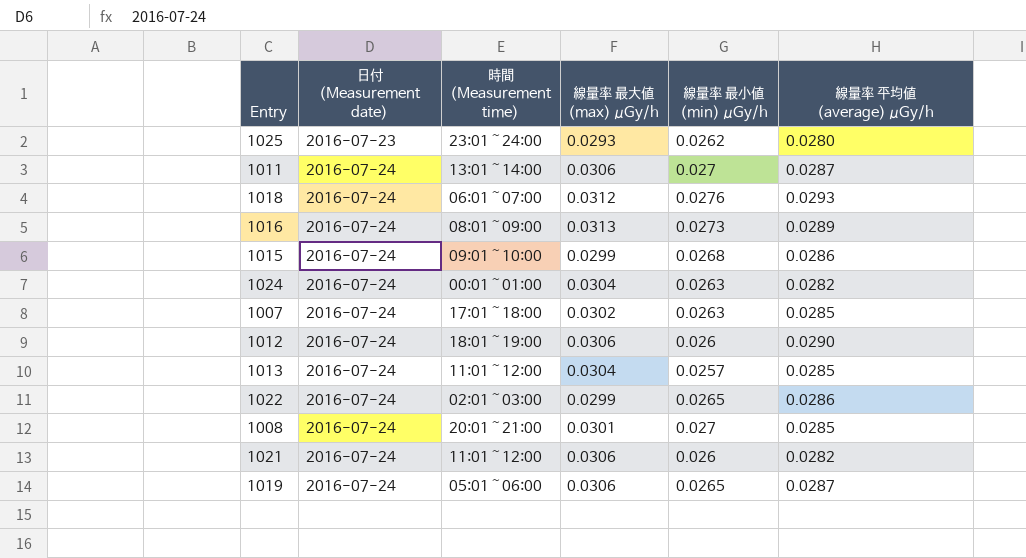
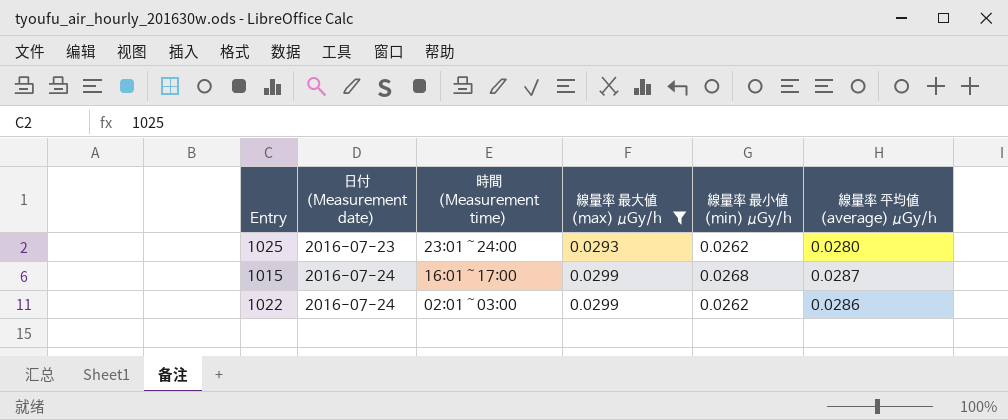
filter: none -> 線量率 最大値 (max) μGy/h <= 0.0299
1015 | 時間 (Measurement time): 09:01～10:00 -> 16:01～17:00
1015 | 線量率 平均値 (average) μGy/h: 0.0286 -> 0.0287
1022 | 線量率 最小値 (min) μGy/h: 0.0265 -> 0.0262

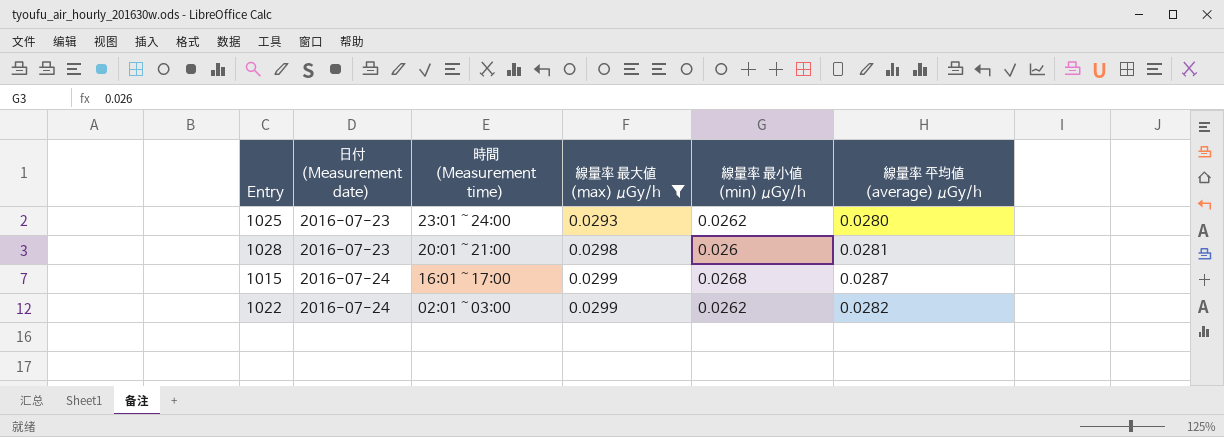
row 1028: none -> 2016-07-23 | 20:01～21:00 | 0.0298 | 0.026 | 0.0281
1022 | 線量率 平均値 (average) μGy/h: 0.0286 -> 0.0282

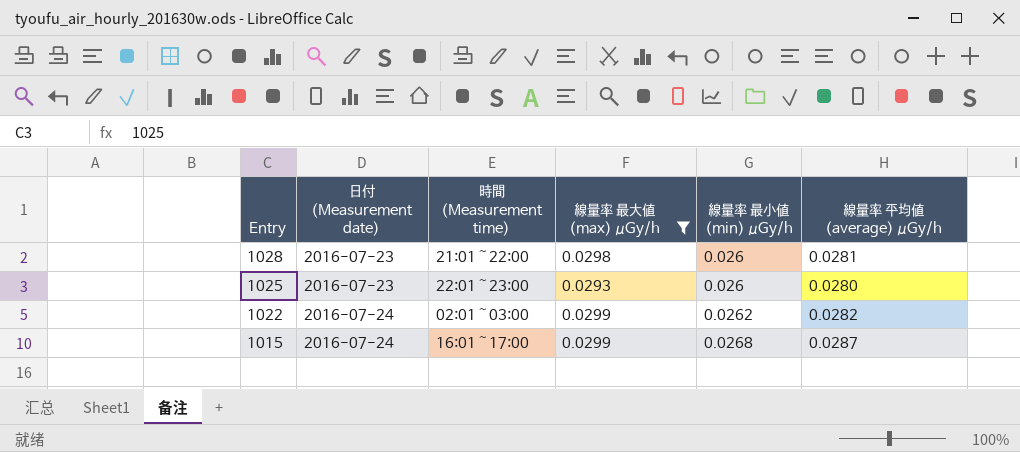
row order: 日付 (Measurement date) ascending -> Entry descending
1028 | 時間 (Measurement time): 20:01～21:00 -> 21:01～22:00
1025 | 時間 (Measurement time): 23:01～24:00 -> 22:01～23:00
1025 | 線量率 最小値 (min) μGy/h: 0.0262 -> 0.026

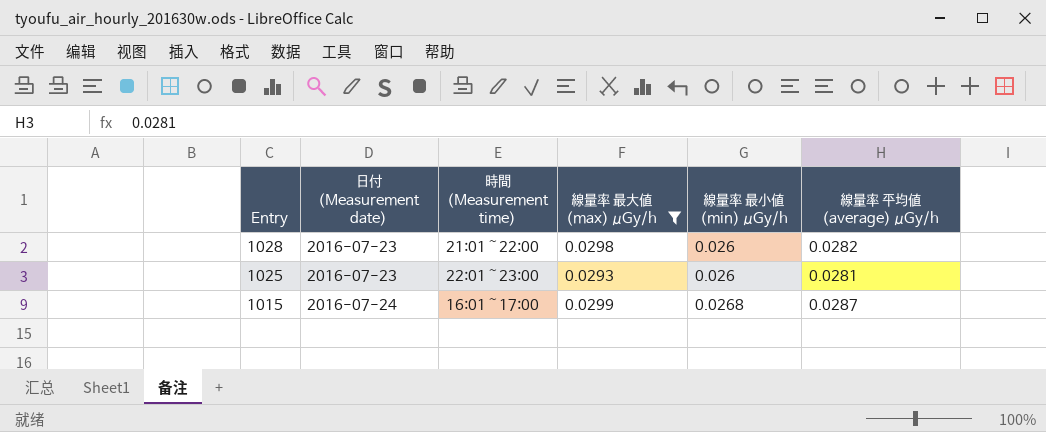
row 1022: 2016-07-24 | 02:01～03:00 | 0.0299 | 0.0262 | 0.0282 -> none
1028 | 線量率 平均値 (average) μGy/h: 0.0281 -> 0.0282
1025 | 線量率 平均値 (average) μGy/h: 0.0280 -> 0.0281

